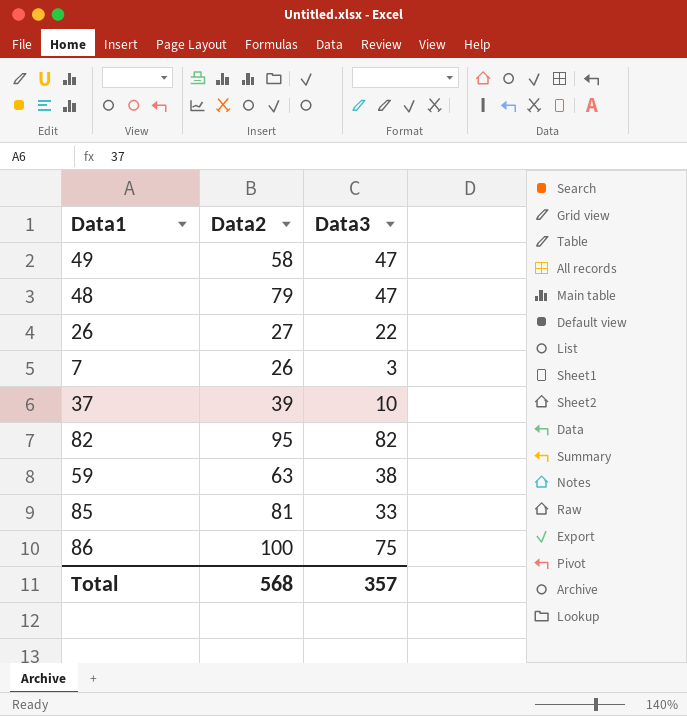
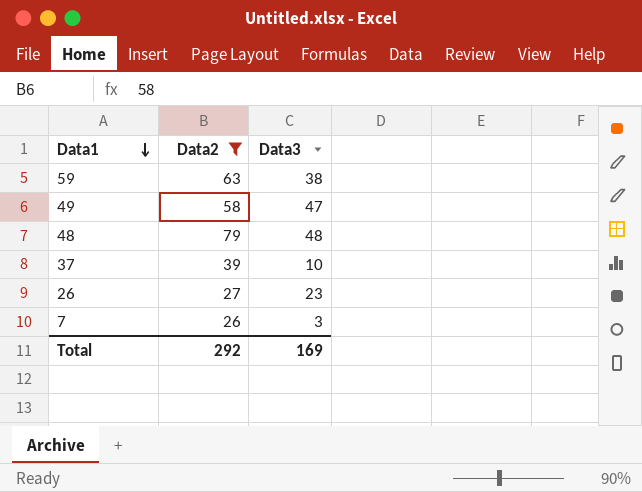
filter: none -> Data2 <= 79
row order: none -> Data1 descending
48 | Data3: 47 -> 48
26 | Data3: 22 -> 23
Total | Data2: 568 -> 292
Total | Data3: 357 -> 169

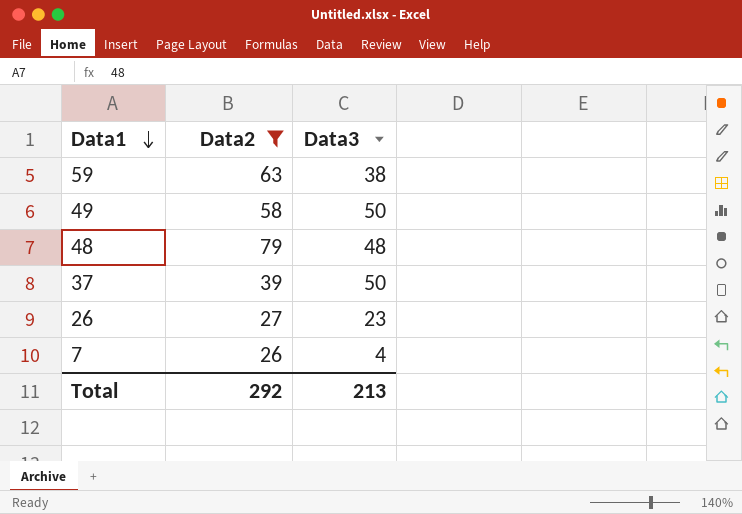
49 | Data3: 47 -> 50
37 | Data3: 10 -> 50
7 | Data3: 3 -> 4
Total | Data3: 169 -> 213

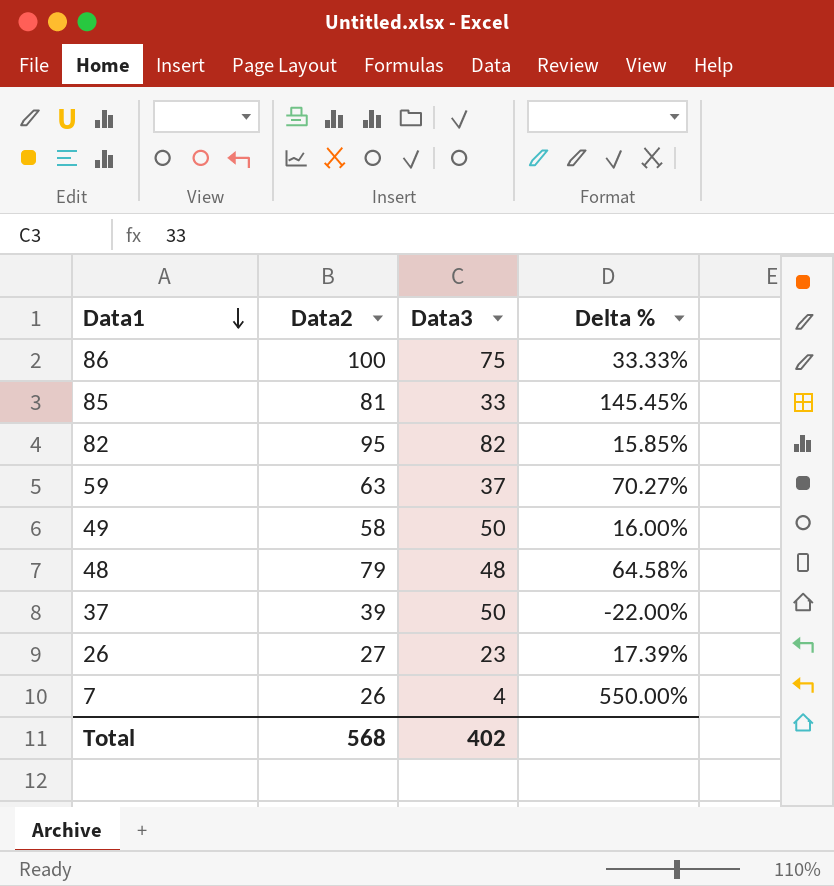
filter: Data2 <= 79 -> none
column Delta % | formula: none -> ([Data2] - [Data3]) / [Data3]
59 | Data3: 38 -> 37
Total | Data2: 292 -> 568
Total | Data3: 213 -> 402

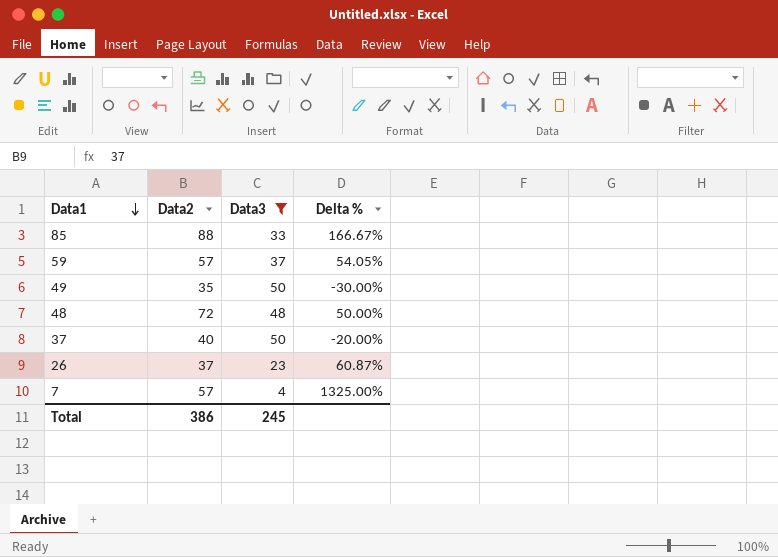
filter: none -> Data3 <= 50
85 | Data2: 81 -> 88
85 | Delta %: 145.45% -> 166.67%
59 | Data2: 63 -> 57
59 | Delta %: 70.27% -> 54.05%
49 | Data2: 58 -> 35
49 | Delta %: 16.00% -> -30.00%
48 | Data2: 79 -> 72
48 | Delta %: 64.58% -> 50.00%
37 | Data2: 39 -> 40
37 | Delta %: -22.00% -> -20.00%
26 | Data2: 27 -> 37
26 | Delta %: 17.39% -> 60.87%
7 | Data2: 26 -> 57
7 | Delta %: 550.00% -> 1325.00%
Total | Data2: 568 -> 386
Total | Data3: 402 -> 245

